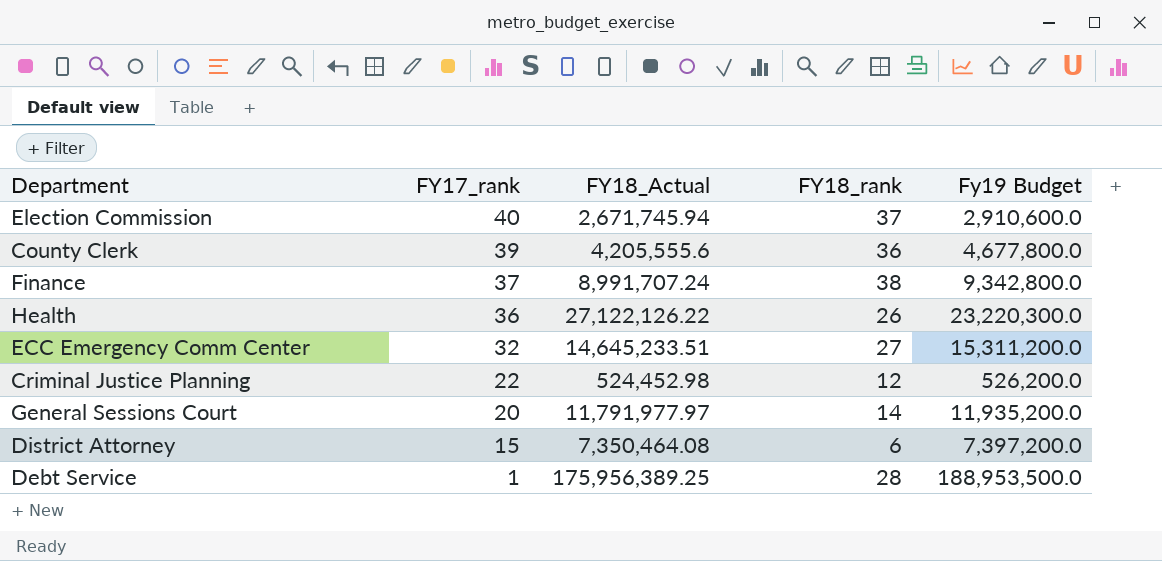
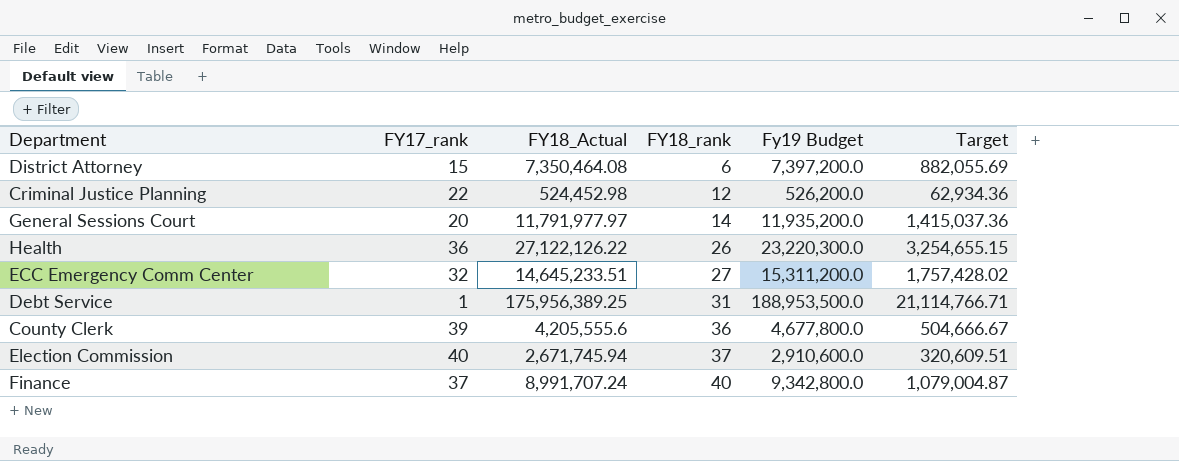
row order: FY17_rank descending -> FY18_rank ascending
column Target | formula: none -> [FY18_Actual] * 0.12
Debt Service | FY18_rank: 28 -> 31
Finance | FY18_rank: 38 -> 40

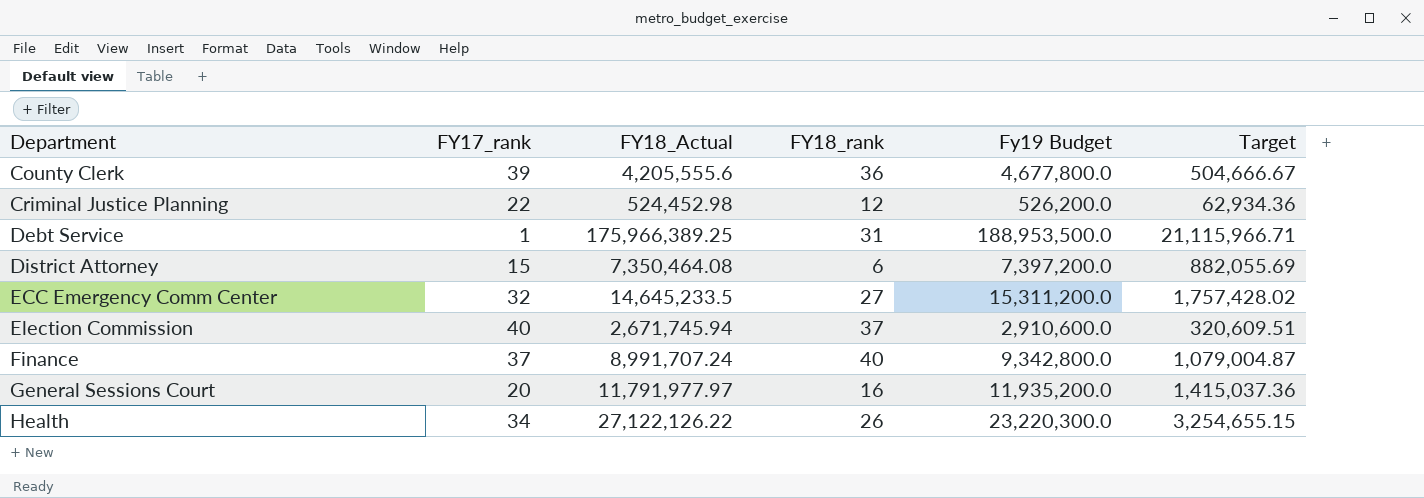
row order: FY18_rank ascending -> Department ascending
Debt Service | FY18_Actual: 175,956,389.25 -> 175,966,389.25
Debt Service | Target: 21,114,766.71 -> 21,115,966.71
ECC Emergency Comm Center | FY18_Actual: 14,645,233.51 -> 14,645,233.5
General Sessions Court | FY18_rank: 14 -> 16
Health | FY17_rank: 36 -> 34

